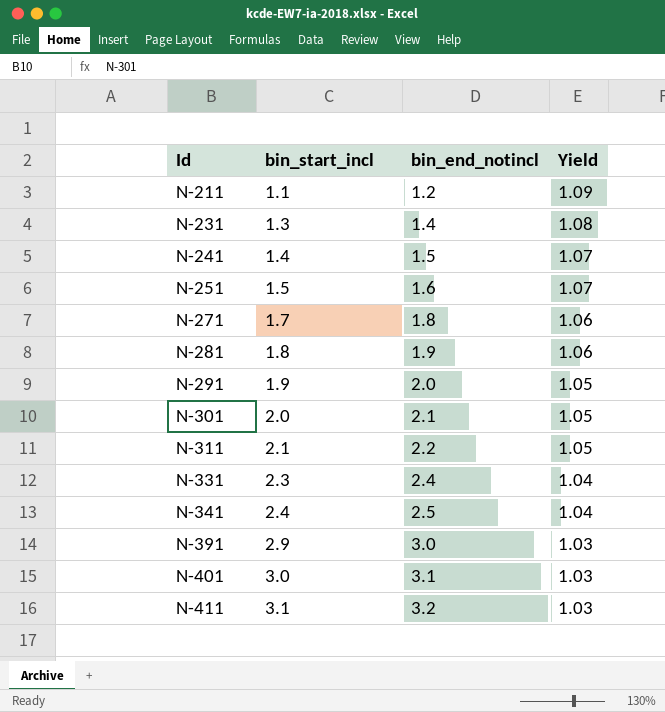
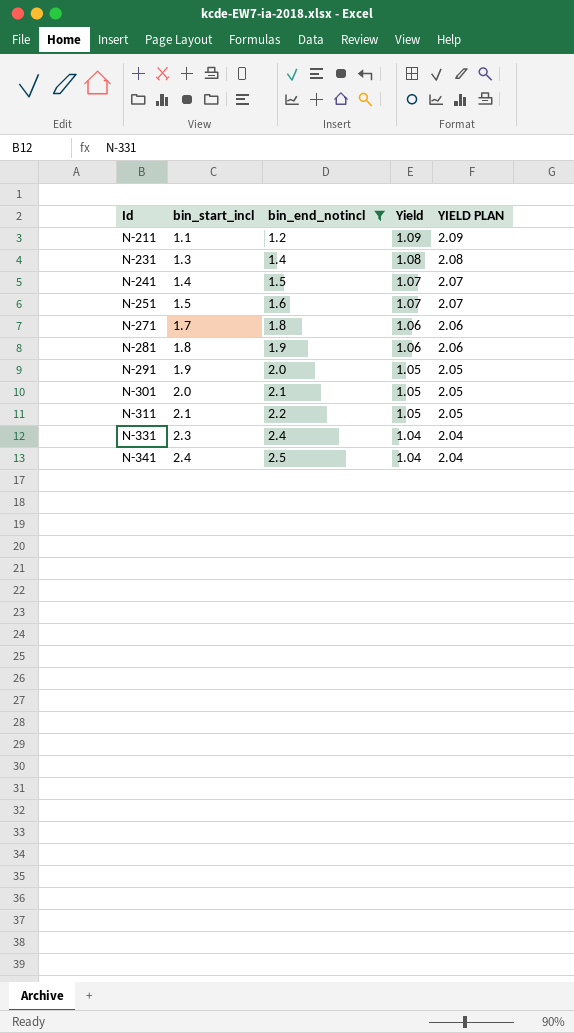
filter: none -> bin_end_notincl <= 2.5
column YIELD PLAN | formula: none -> [Yield] + 1

